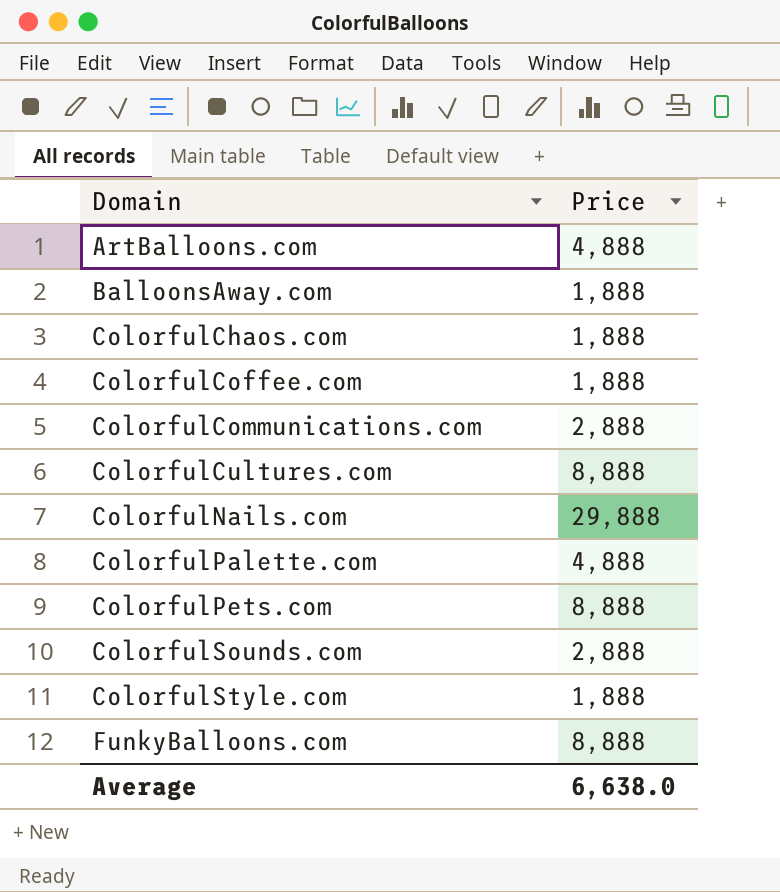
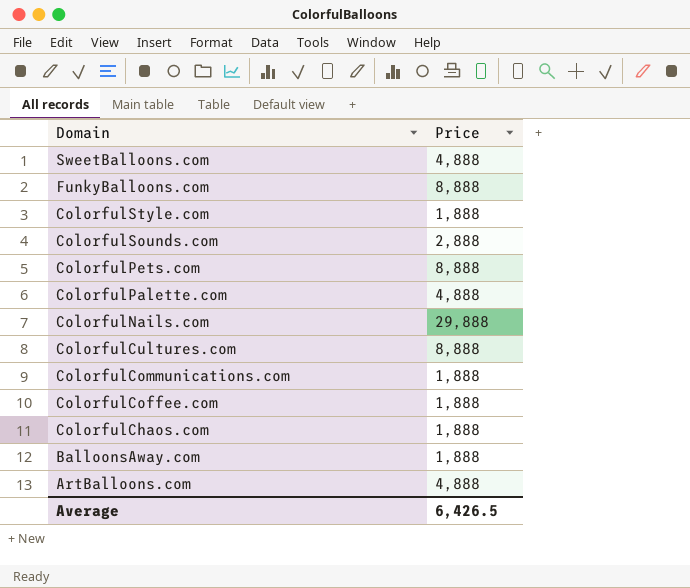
row order: Domain ascending -> Domain descending
row SweetBalloons.com: none -> 4,888
ColorfulCommunications.com | Price: 2,888 -> 1,888
Average | Price: 6,638.0 -> 6,426.5

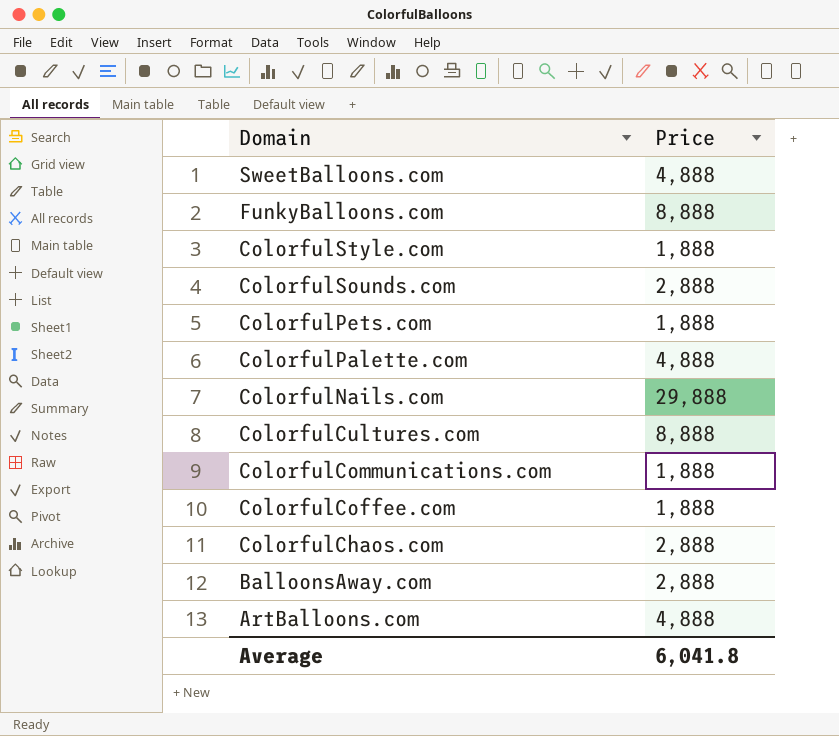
ColorfulPets.com | Price: 8,888 -> 1,888
ColorfulChaos.com | Price: 1,888 -> 2,888
BalloonsAway.com | Price: 1,888 -> 2,888
Average | Price: 6,426.5 -> 6,041.8

